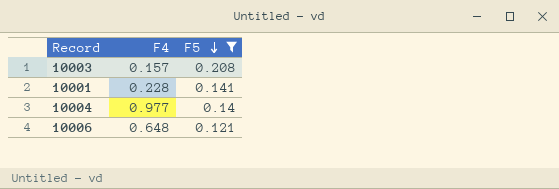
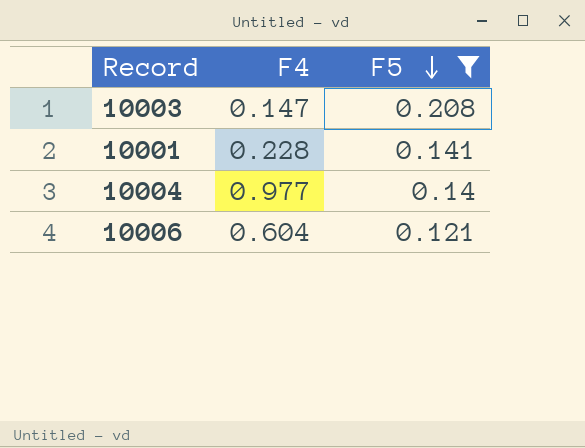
10003 | F4: 0.157 -> 0.147
10006 | F4: 0.648 -> 0.604

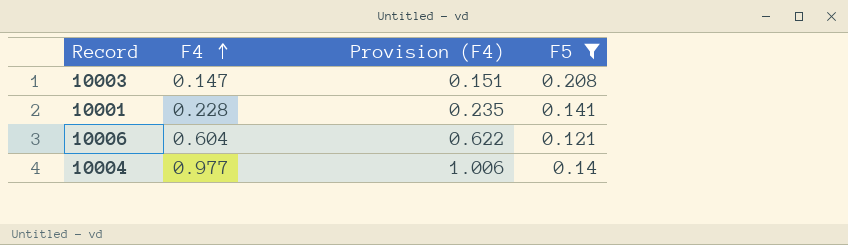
row order: F5 descending -> F4 ascending
column Provision (F4) | formula: none -> [F4] * 1.03

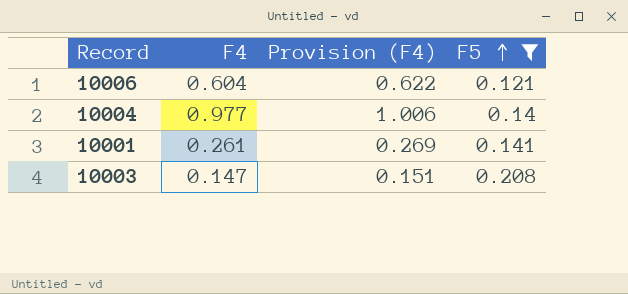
row order: F4 ascending -> F5 ascending
10001 | F4: 0.228 -> 0.261
10001 | Provision (F4): 0.235 -> 0.269

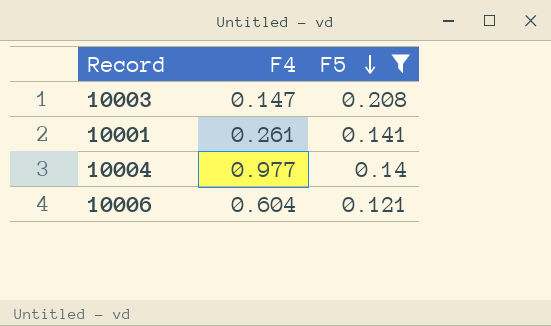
row order: F5 ascending -> F5 descending
column Provision (F4) | formula: [F4] * 1.03 -> none

